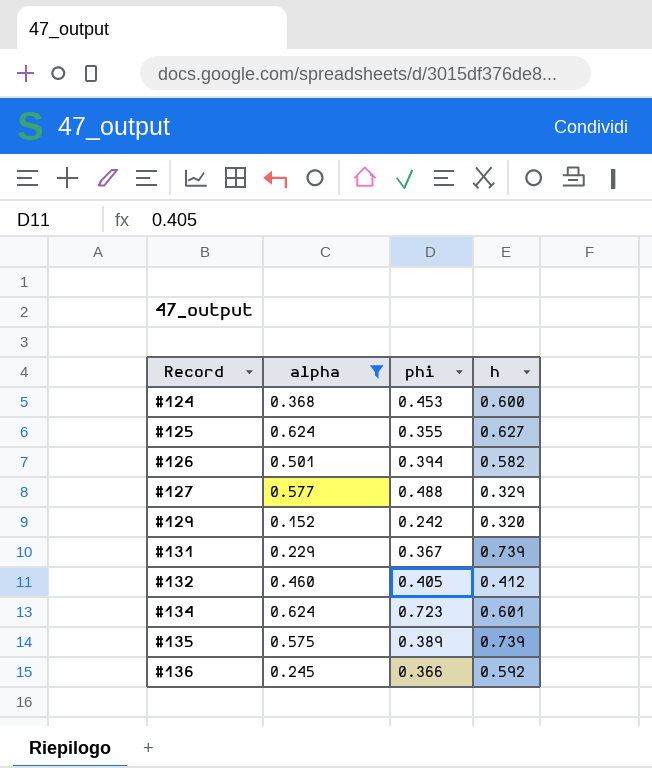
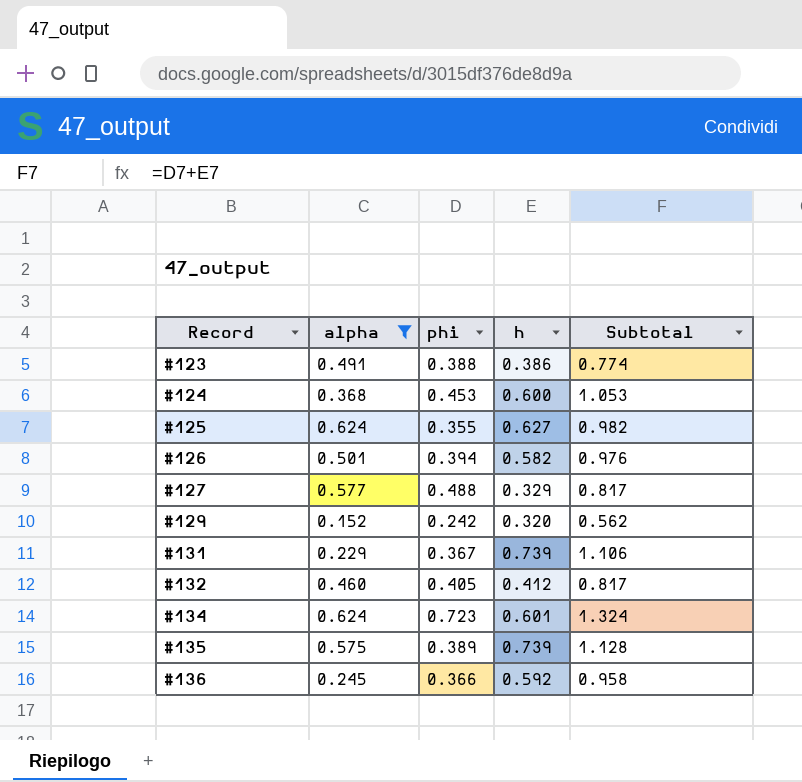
column Subtotal | formula: none -> [phi] + [h]
row #123: none -> 0.491 | 0.388 | 0.386 | 0.774

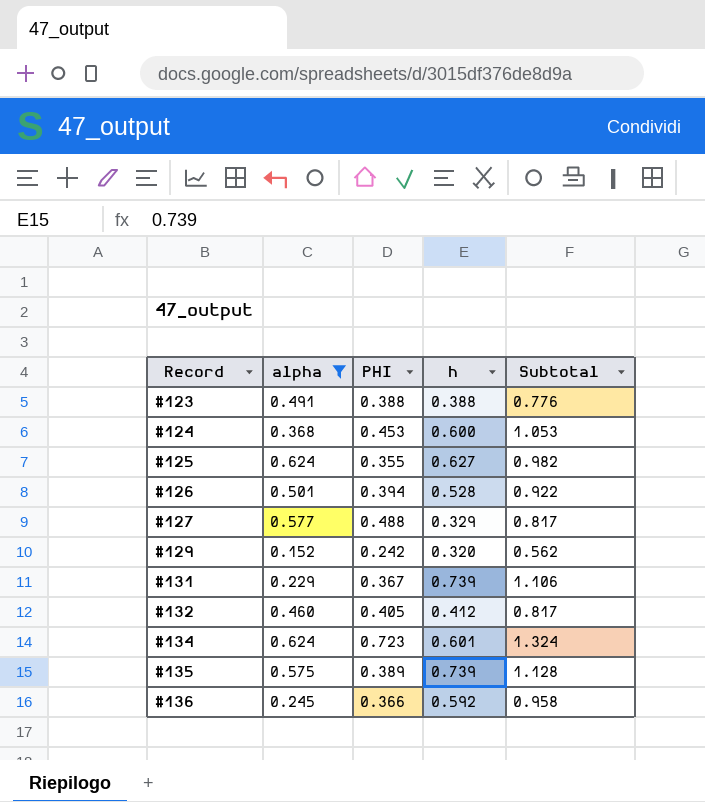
column name: phi -> PHI
#123 | h: 0.386 -> 0.388
#123 | Subtotal: 0.774 -> 0.776
#126 | h: 0.582 -> 0.528
#126 | Subtotal: 0.976 -> 0.922

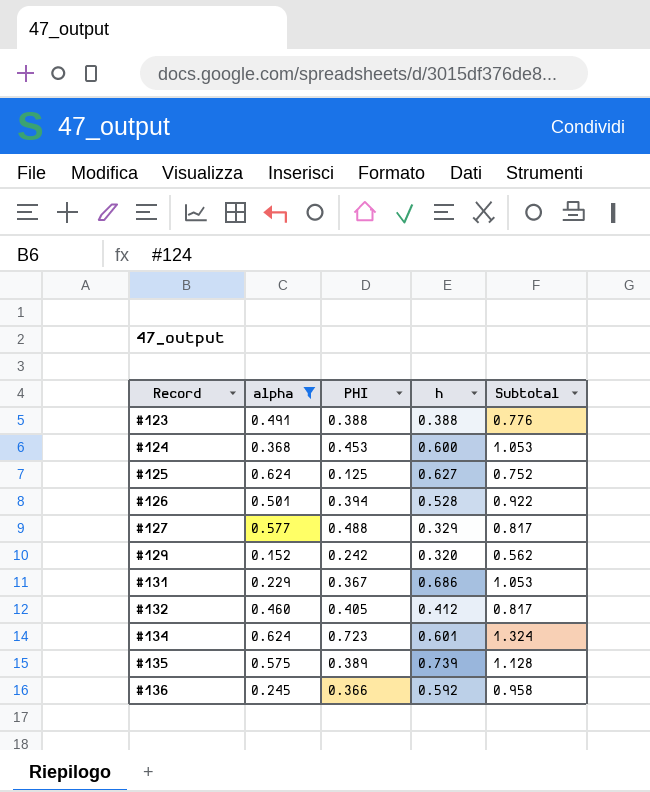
#125 | PHI: 0.355 -> 0.125
#125 | Subtotal: 0.982 -> 0.752
#131 | h: 0.739 -> 0.686
#131 | Subtotal: 1.106 -> 1.053

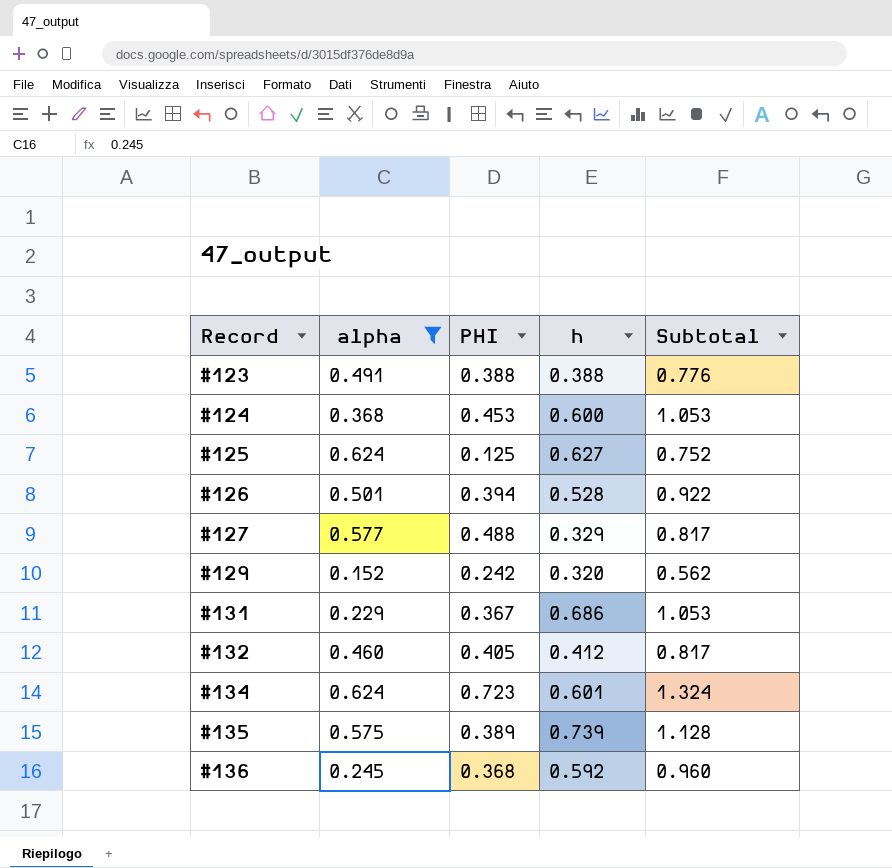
#136 | PHI: 0.366 -> 0.368
#136 | Subtotal: 0.958 -> 0.960

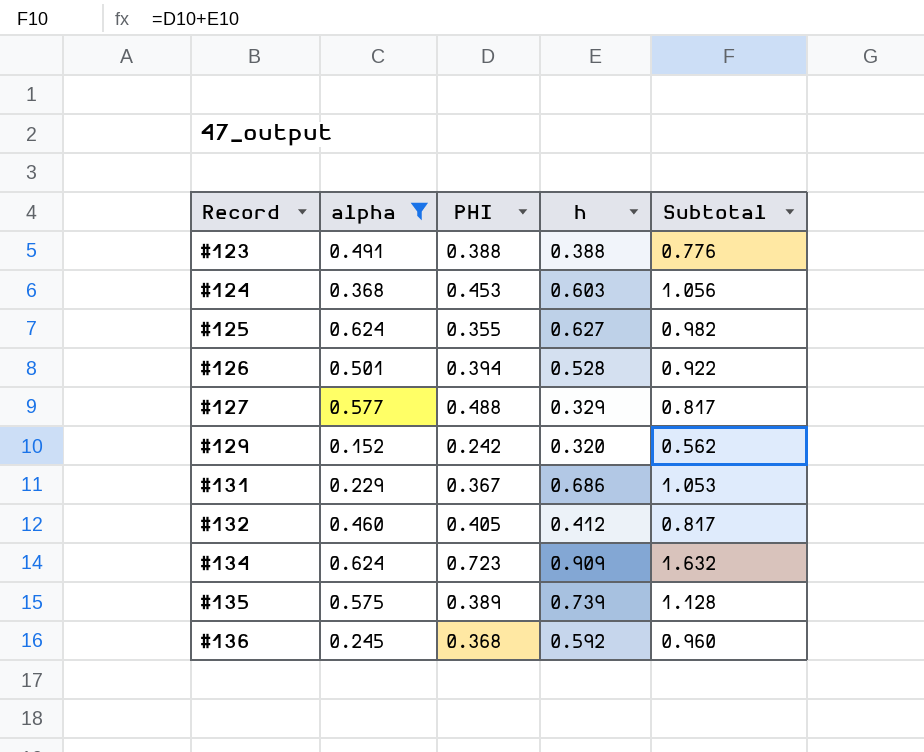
#124 | h: 0.600 -> 0.603
#124 | Subtotal: 1.053 -> 1.056
#125 | PHI: 0.125 -> 0.355
#125 | Subtotal: 0.752 -> 0.982
#134 | h: 0.601 -> 0.909
#134 | Subtotal: 1.324 -> 1.632

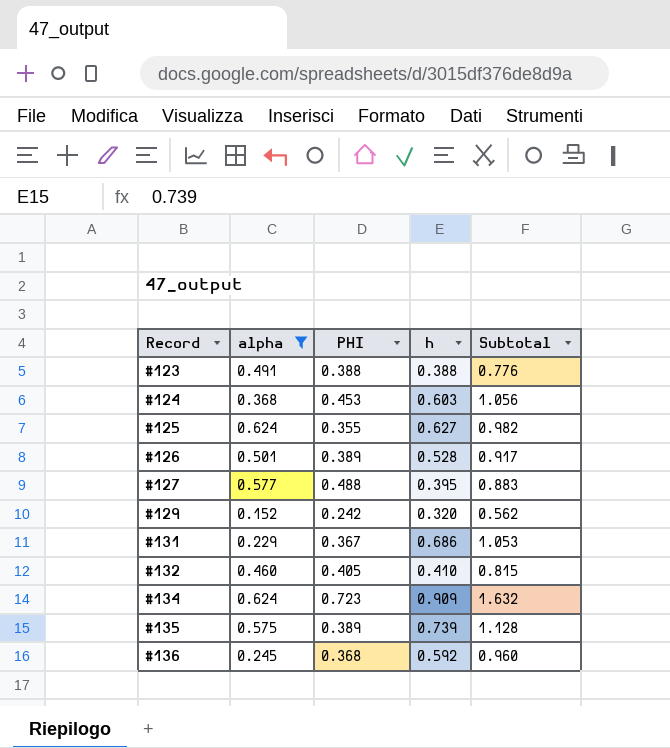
#126 | PHI: 0.394 -> 0.389
#126 | Subtotal: 0.922 -> 0.917
#127 | h: 0.329 -> 0.395
#127 | Subtotal: 0.817 -> 0.883
#132 | h: 0.412 -> 0.410
#132 | Subtotal: 0.817 -> 0.815

